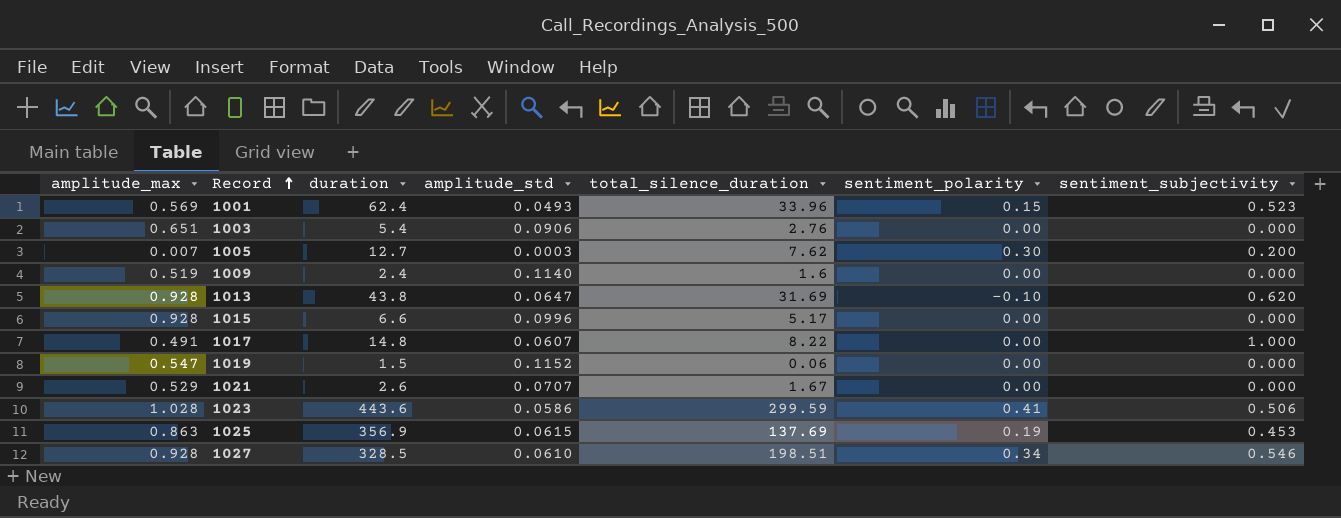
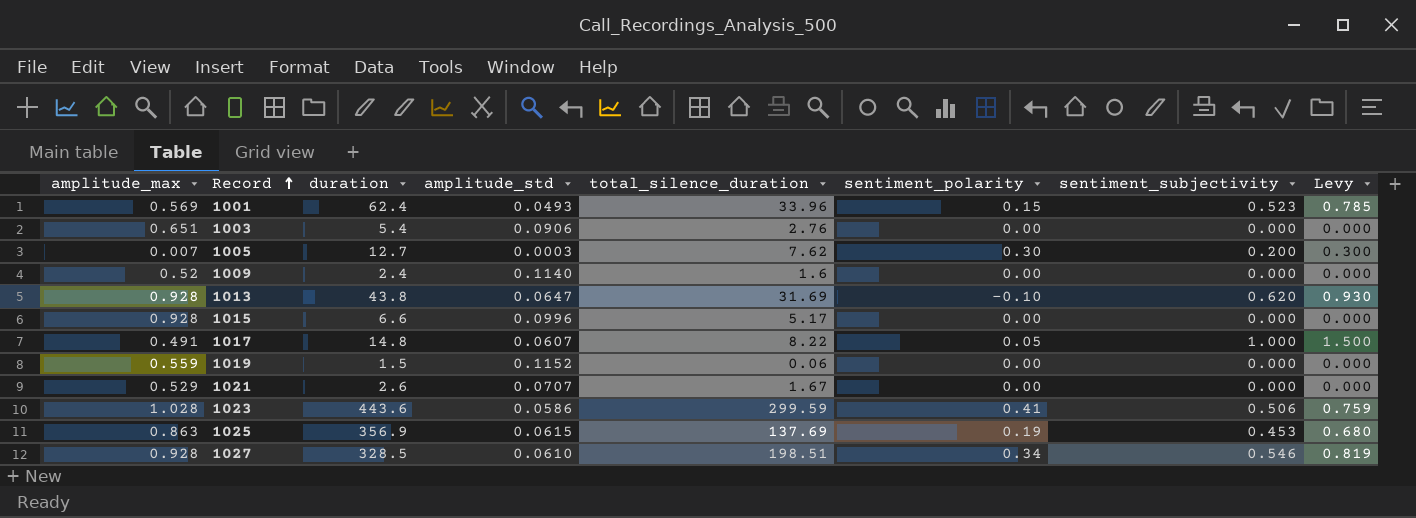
column Levy | formula: none -> [sentiment_subjectivity] * 1.5
1009 | amplitude_max: 0.519 -> 0.52
1017 | sentiment_polarity: 0.00 -> 0.05
1019 | amplitude_max: 0.547 -> 0.559

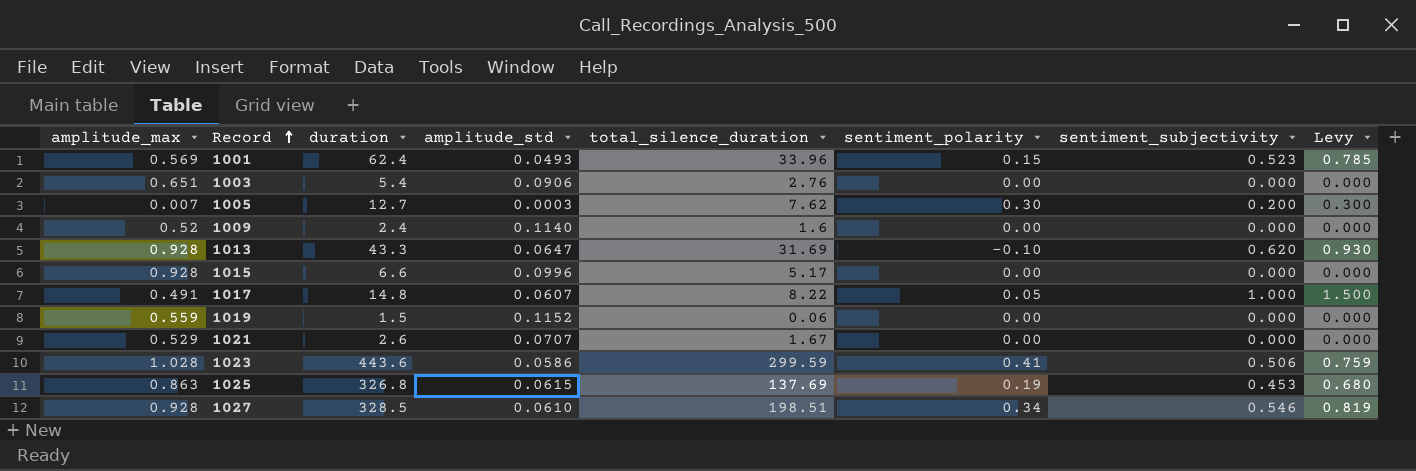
1013 | duration: 43.8 -> 43.3
1025 | duration: 356.9 -> 326.8

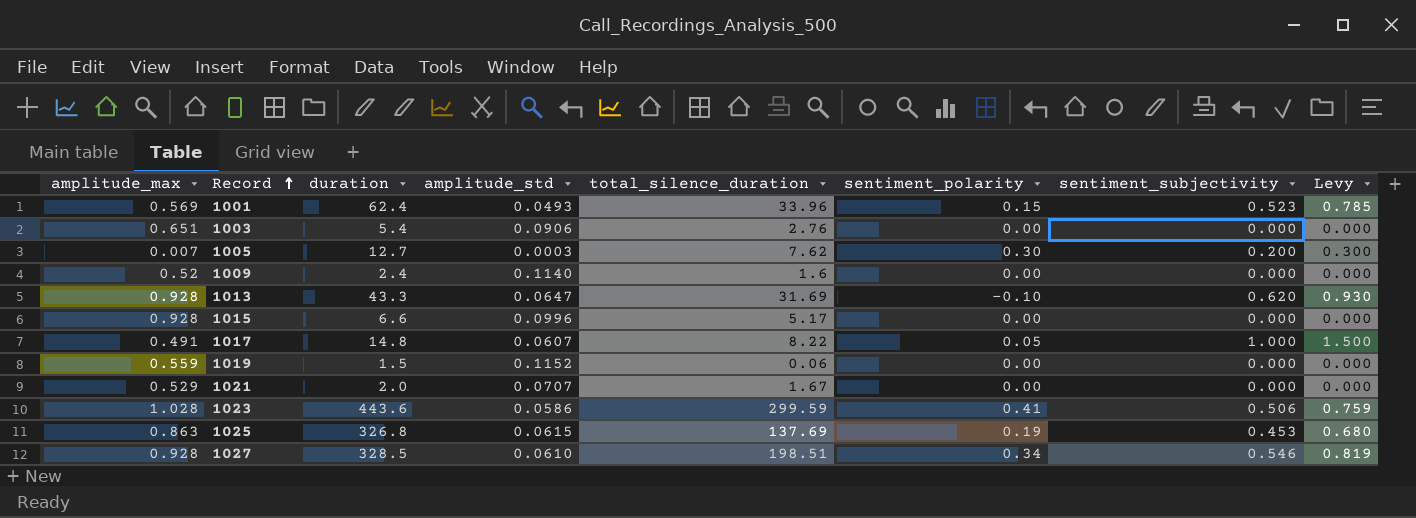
1021 | duration: 2.6 -> 2.0

